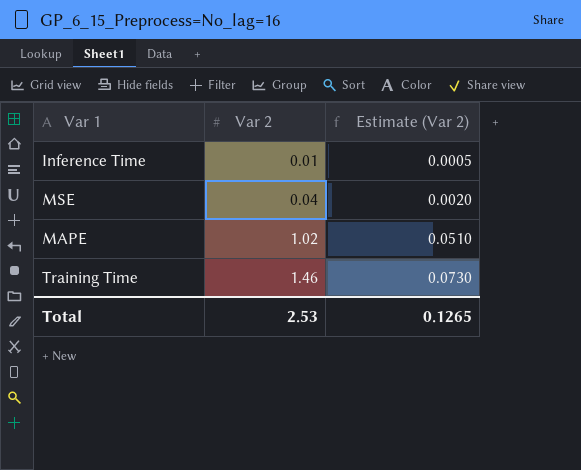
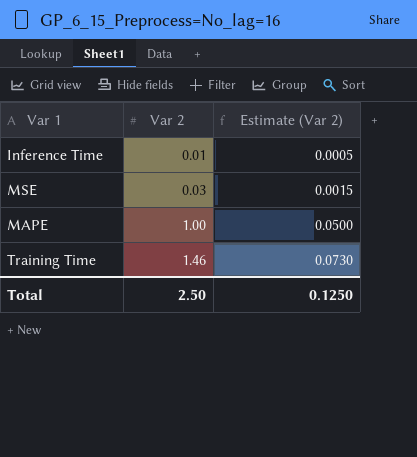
MSE | Var 2: 0.04 -> 0.03
MSE | Estimate (Var 2): 0.0020 -> 0.0015
MAPE | Var 2: 1.02 -> 1.00
MAPE | Estimate (Var 2): 0.0510 -> 0.0500
Total | Var 2: 2.53 -> 2.50
Total | Estimate (Var 2): 0.1265 -> 0.1250

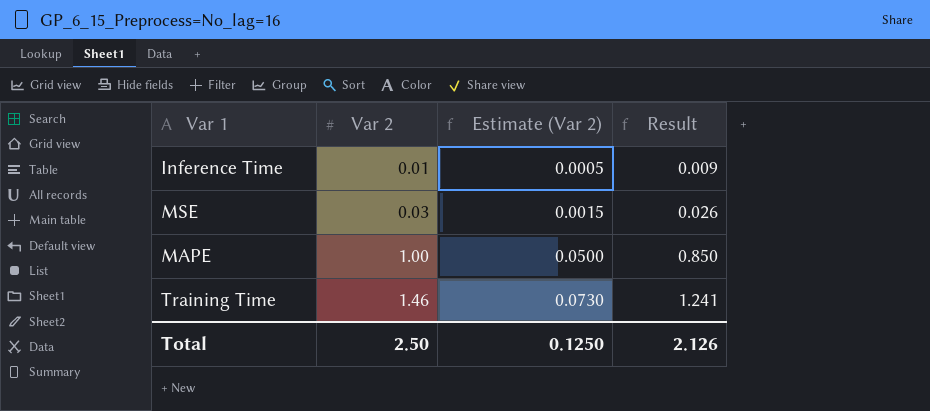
column Result | formula: none -> [Var 2] * 0.85

